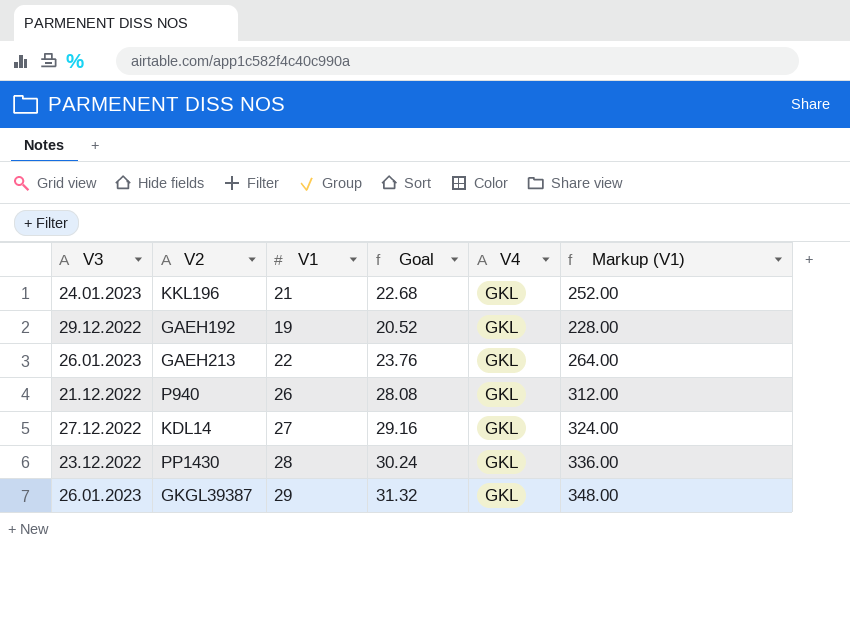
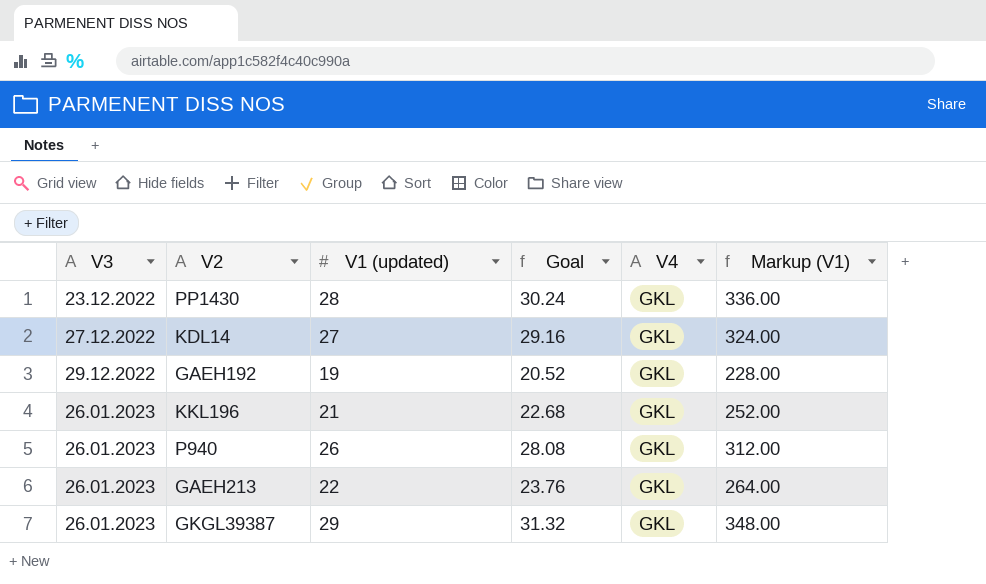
row order: none -> V3 ascending
column name: V1 -> V1 (updated)
KKL196 | V3: 24.01.2023 -> 26.01.2023
P940 | V3: 21.12.2022 -> 26.01.2023

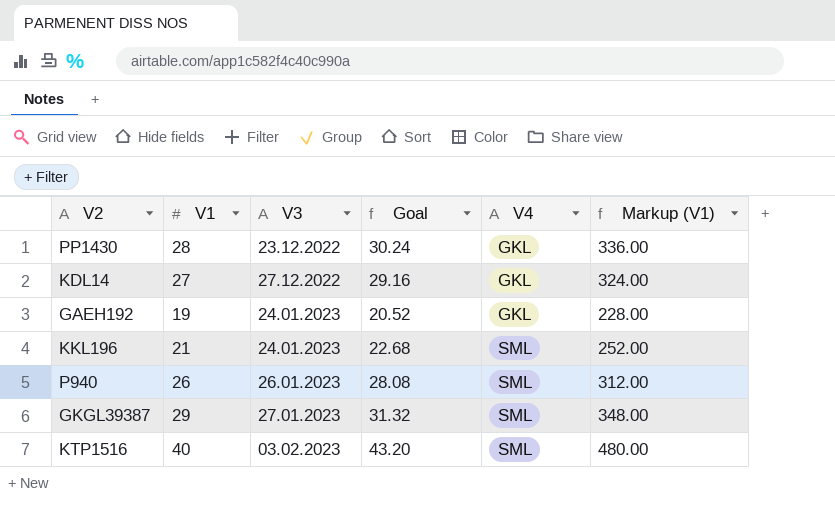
column name: V1 (updated) -> V1
column V3 | position: 1 -> 3
row GAEH213: 26.01.2023 | 22 | 23.76 | GKL | 264.00 -> none
GAEH192 | V3: 29.12.2022 -> 24.01.2023
KKL196 | V3: 26.01.2023 -> 24.01.2023
KKL196 | V4: GKL -> SML
P940 | V4: GKL -> SML
GKGL39387 | V3: 26.01.2023 -> 27.01.2023
GKGL39387 | V4: GKL -> SML
row KTP1516: none -> 40 | 03.02.2023 | 43.20 | SML | 480.00

